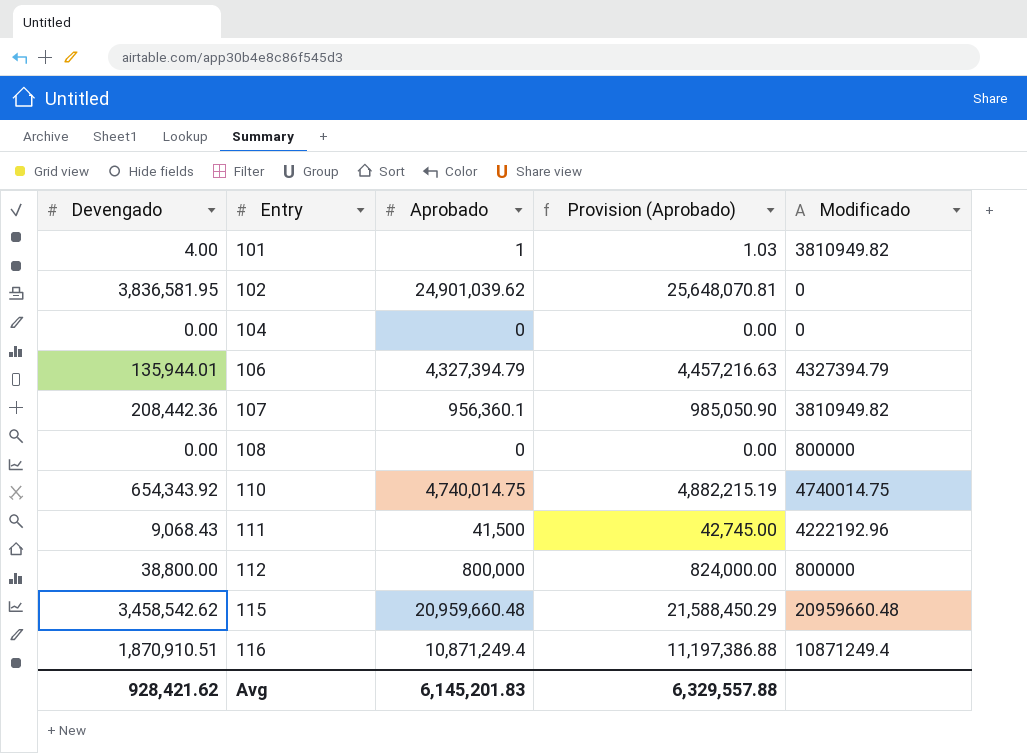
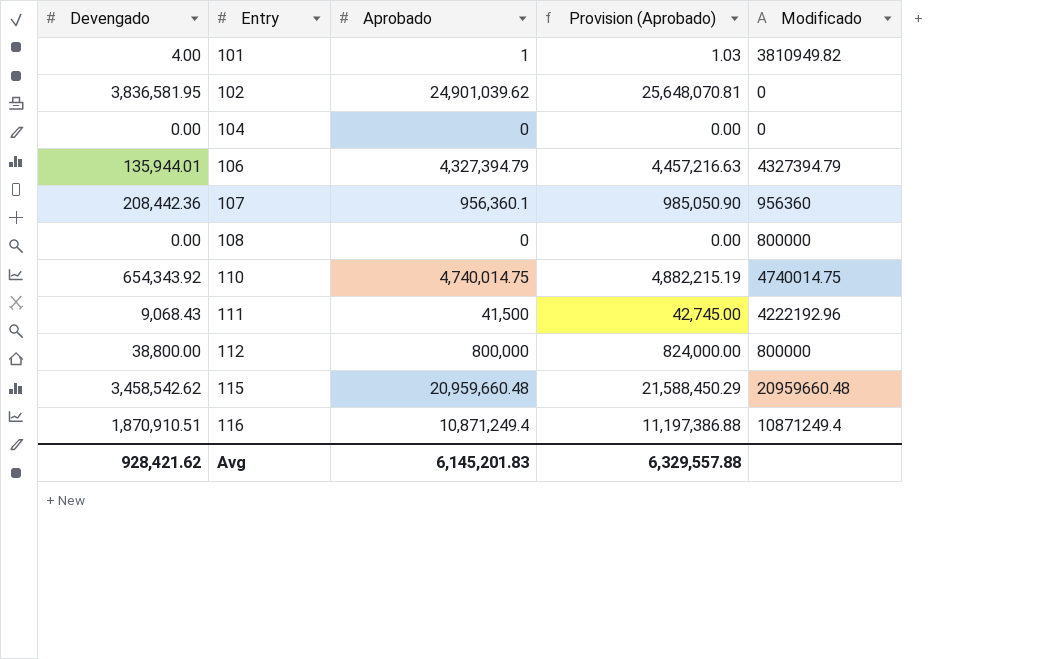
107 | Modificado: 3810949.82 -> 956360

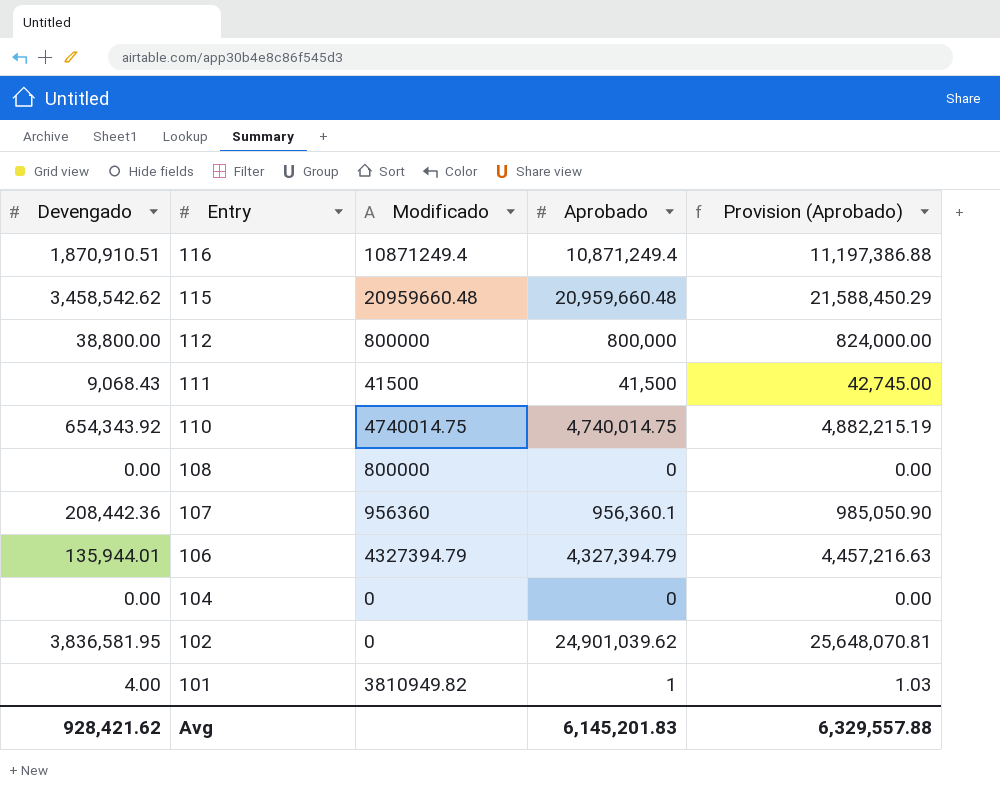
row order: Entry ascending -> Entry descending
column Modificado | position: 5 -> 3
111 | Modificado: 4222192.96 -> 41500

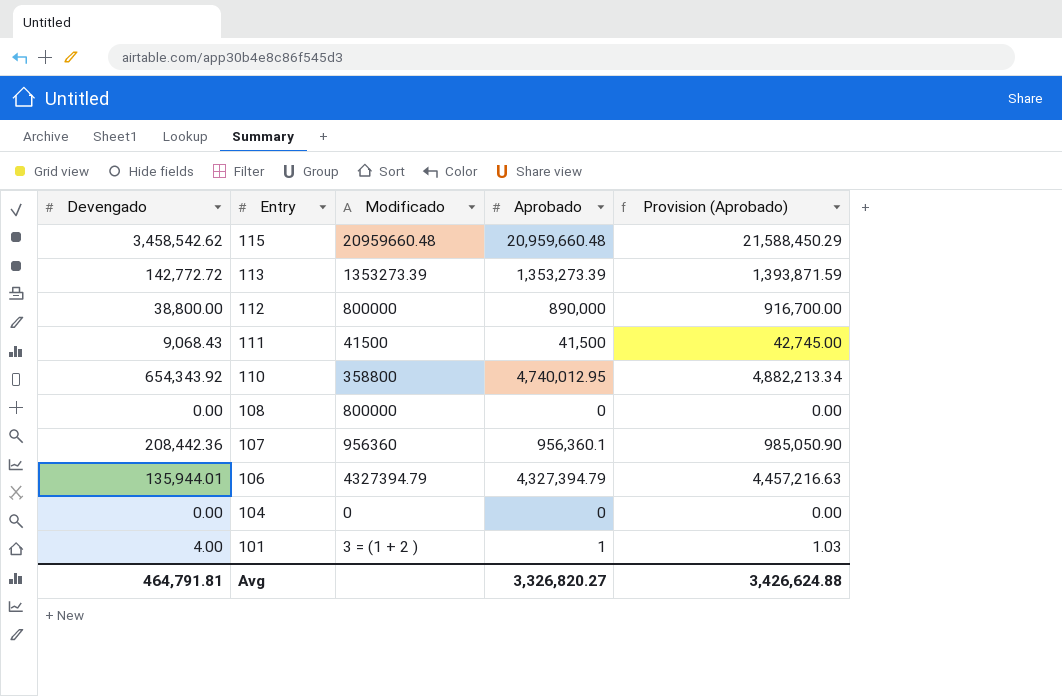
row 116: 1,870,910.51 | 10871249.4 | 10,871,249.4 | 11,197,386.88 -> none
row 102: 3,836,581.95 | 0 | 24,901,039.62 | 25,648,070.81 -> none
row 113: none -> 142,772.72 | 1353273.39 | 1,353,273.39 | 1,393,871.59
112 | Aprobado: 800,000 -> 890,000
112 | Provision (Aprobado): 824,000.00 -> 916,700.00
110 | Modificado: 4740014.75 -> 358800
110 | Aprobado: 4,740,014.75 -> 4,740,012.95
110 | Provision (Aprobado): 4,882,215.19 -> 4,882,213.34
101 | Modificado: 3810949.82 -> 3 = (1 + 2 )
Avg | Devengado: 928,421.62 -> 464,791.81
Avg | Aprobado: 6,145,201.83 -> 3,326,820.27
Avg | Provision (Aprobado): 6,329,557.88 -> 3,426,624.88

